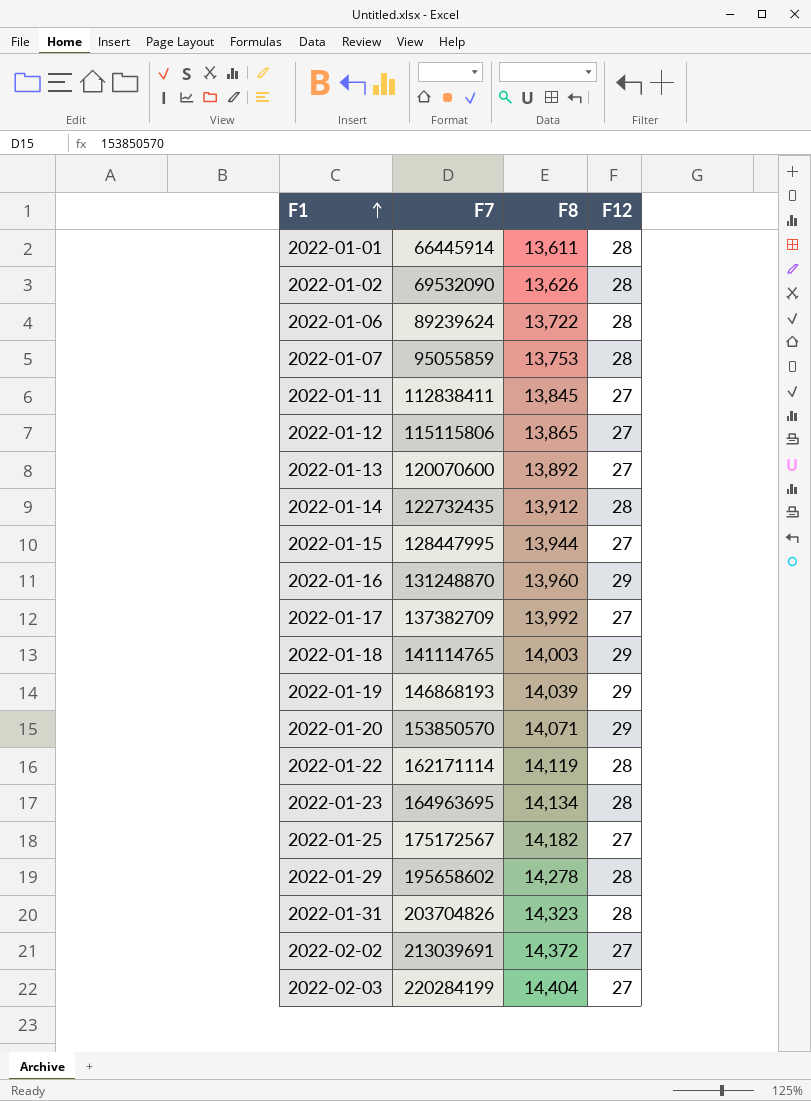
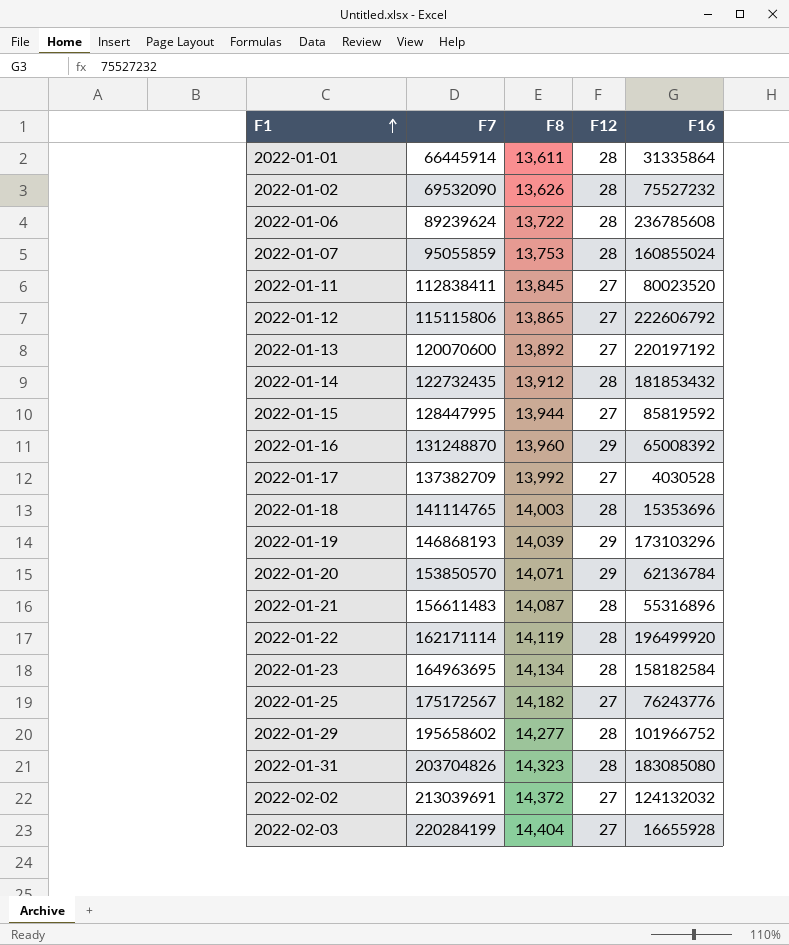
column F16 | position: none -> 5
2022-01-18 | F12: 29 -> 28
row 2022-01-21: none -> 156611483 | 14,087 | 28 | 55316896
2022-01-29 | F8: 14,278 -> 14,277

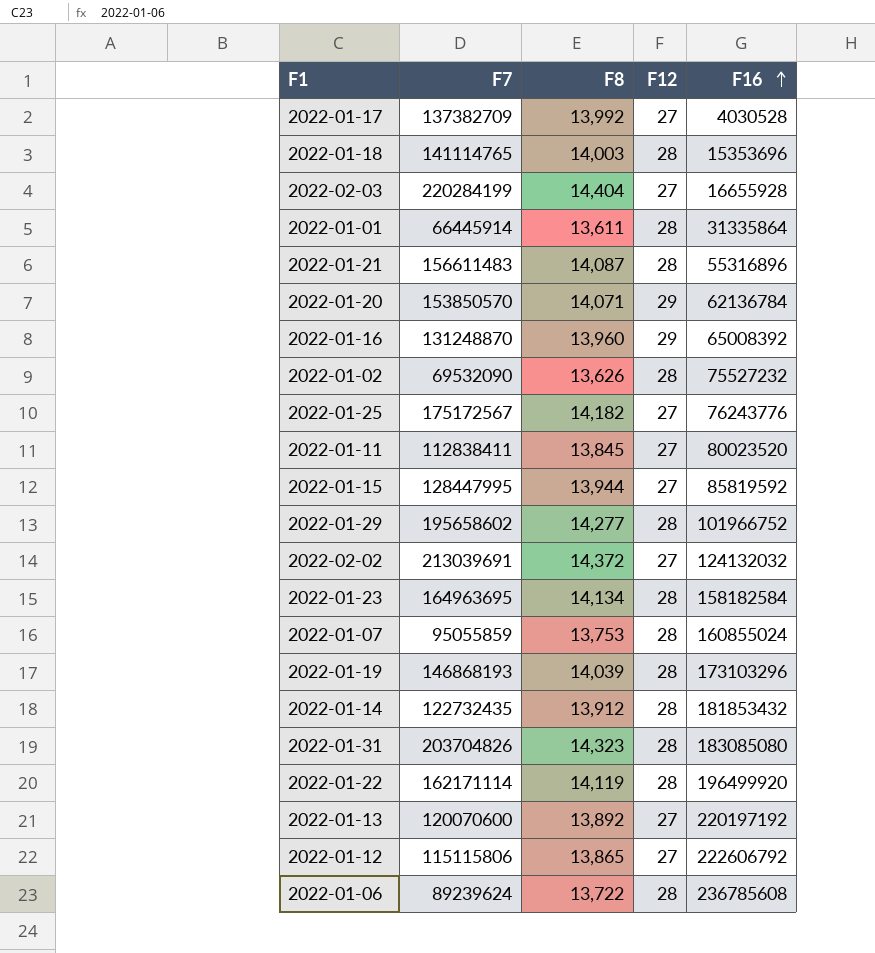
row order: F1 ascending -> F16 ascending
2022-01-19 | F12: 29 -> 28

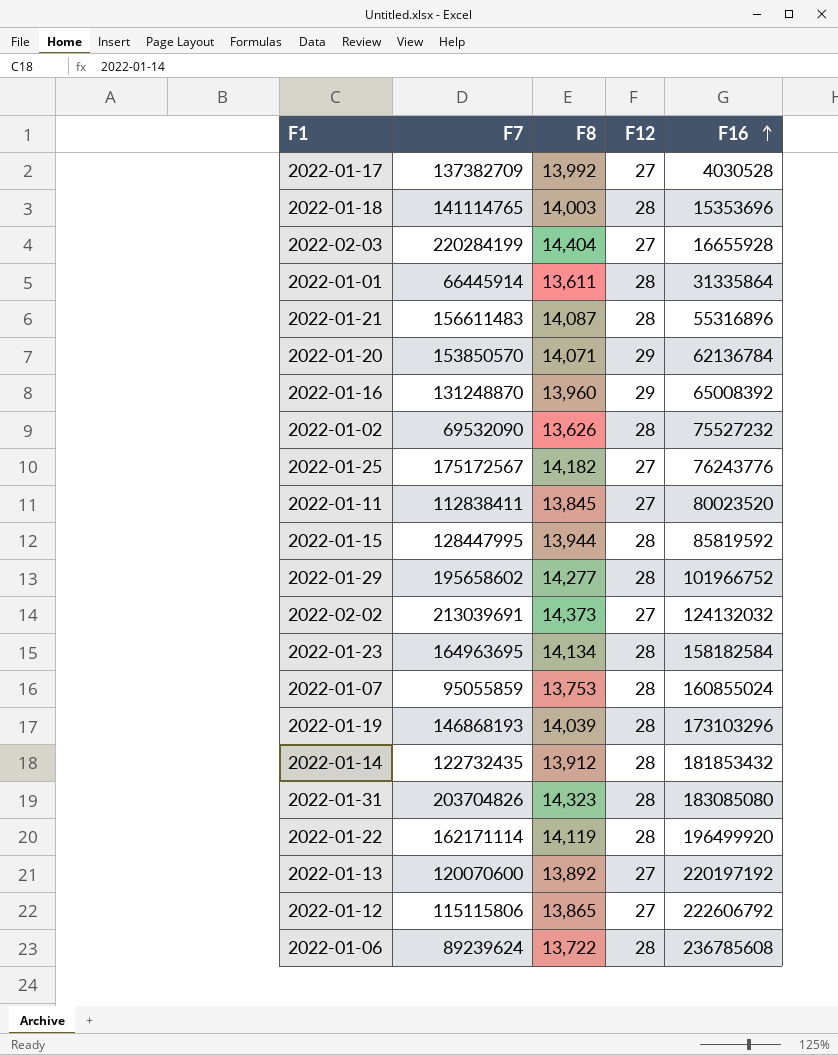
2022-01-15 | F12: 27 -> 28
2022-02-02 | F8: 14,372 -> 14,373

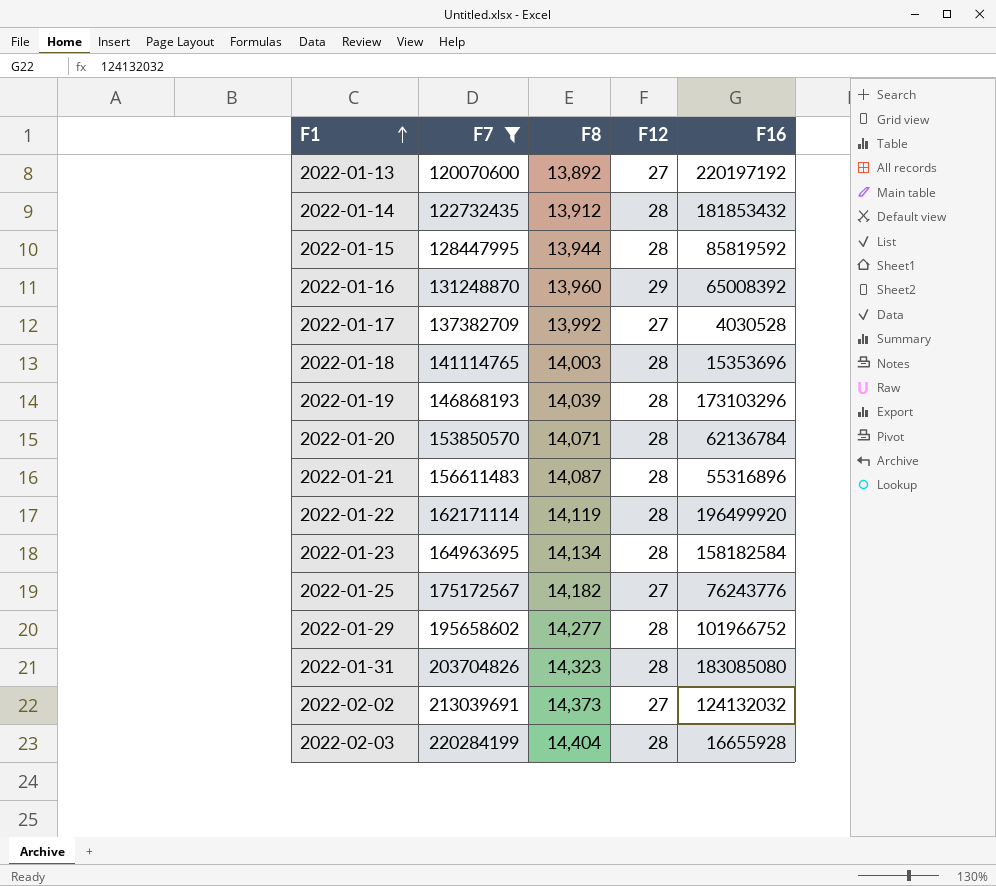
filter: none -> F7 >= 120070600
row order: F16 ascending -> F1 ascending
2022-01-20 | F12: 29 -> 28
2022-02-03 | F12: 27 -> 28

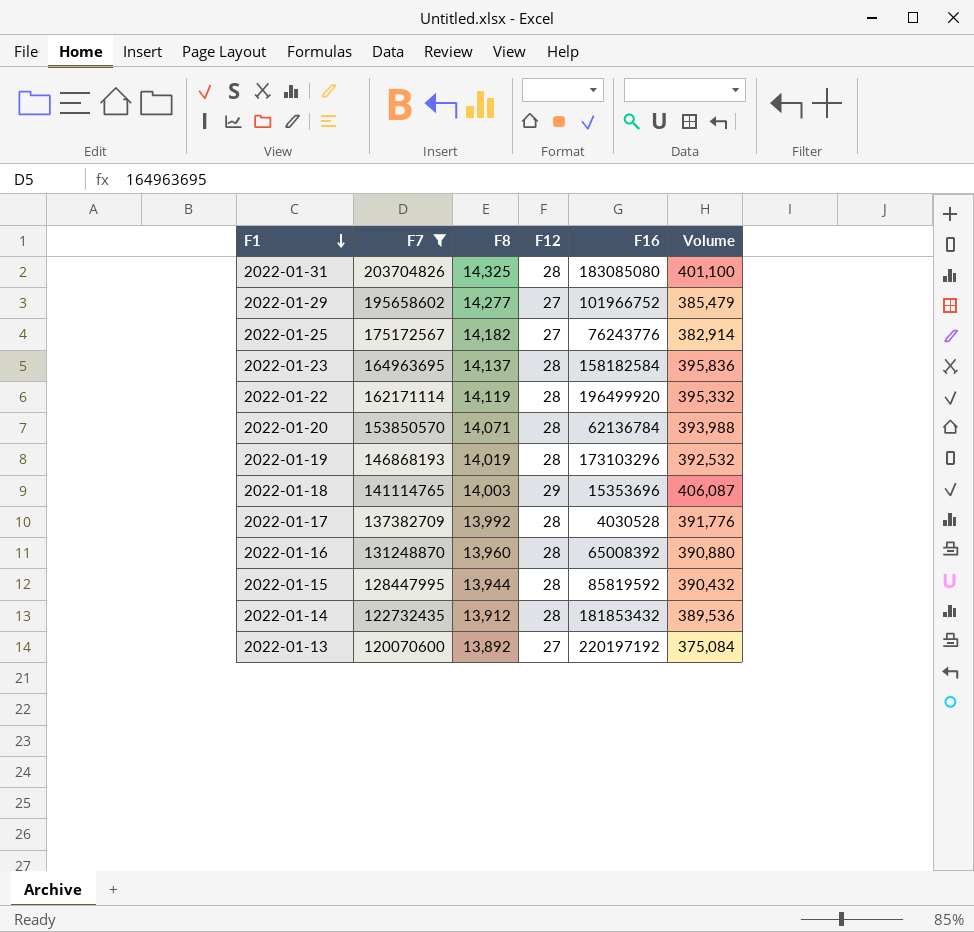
row order: F1 ascending -> F1 descending
column Volume | formula: none -> [F8] * [F12]
row 2022-01-21: 156611483 | 14,087 | 28 | 55316896 -> none
row 2022-02-02: 213039691 | 14,373 | 27 | 124132032 -> none
row 2022-02-03: 220284199 | 14,404 | 28 | 16655928 -> none
2022-01-31 | F8: 14,323 -> 14,325
2022-01-29 | F12: 28 -> 27
2022-01-23 | F8: 14,134 -> 14,137
2022-01-19 | F8: 14,039 -> 14,019
2022-01-18 | F12: 28 -> 29
2022-01-17 | F12: 27 -> 28
2022-01-16 | F12: 29 -> 28

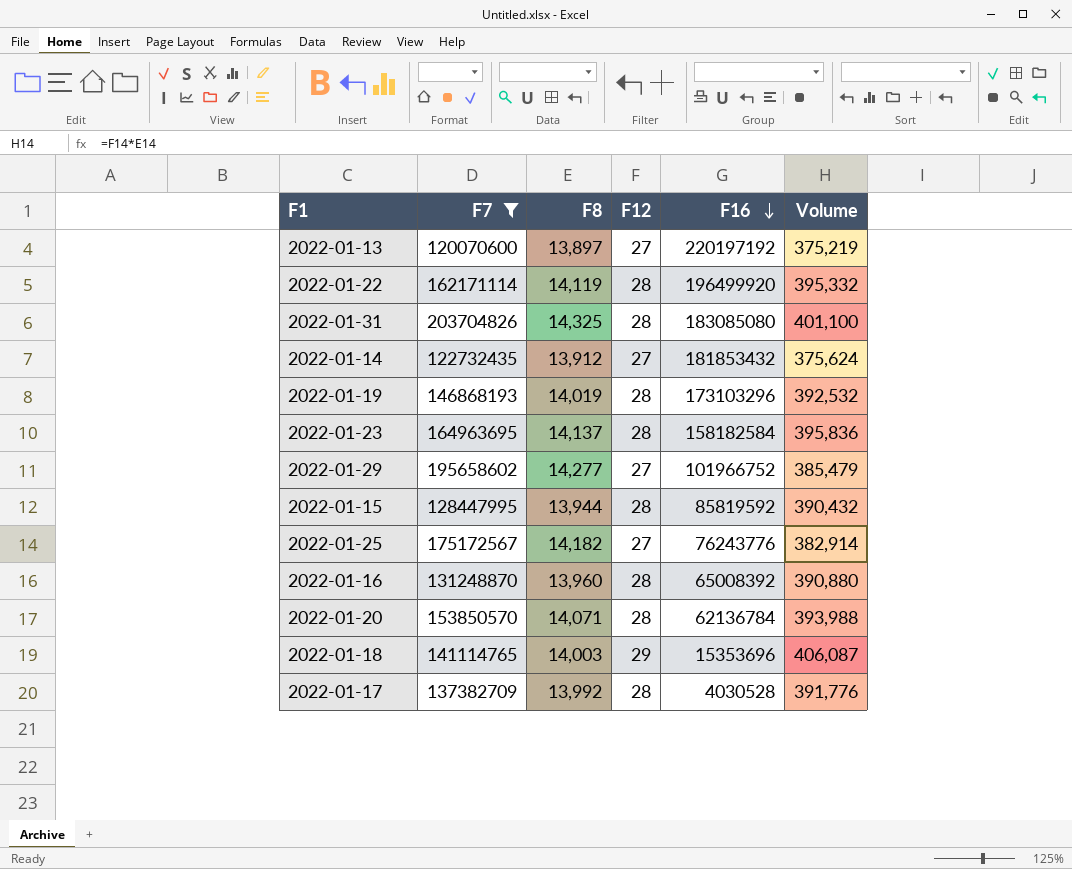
row order: F1 descending -> F16 descending
2022-01-13 | F8: 13,892 -> 13,897
2022-01-13 | Volume: 375,084 -> 375,219
2022-01-14 | F12: 28 -> 27
2022-01-14 | Volume: 389,536 -> 375,624

